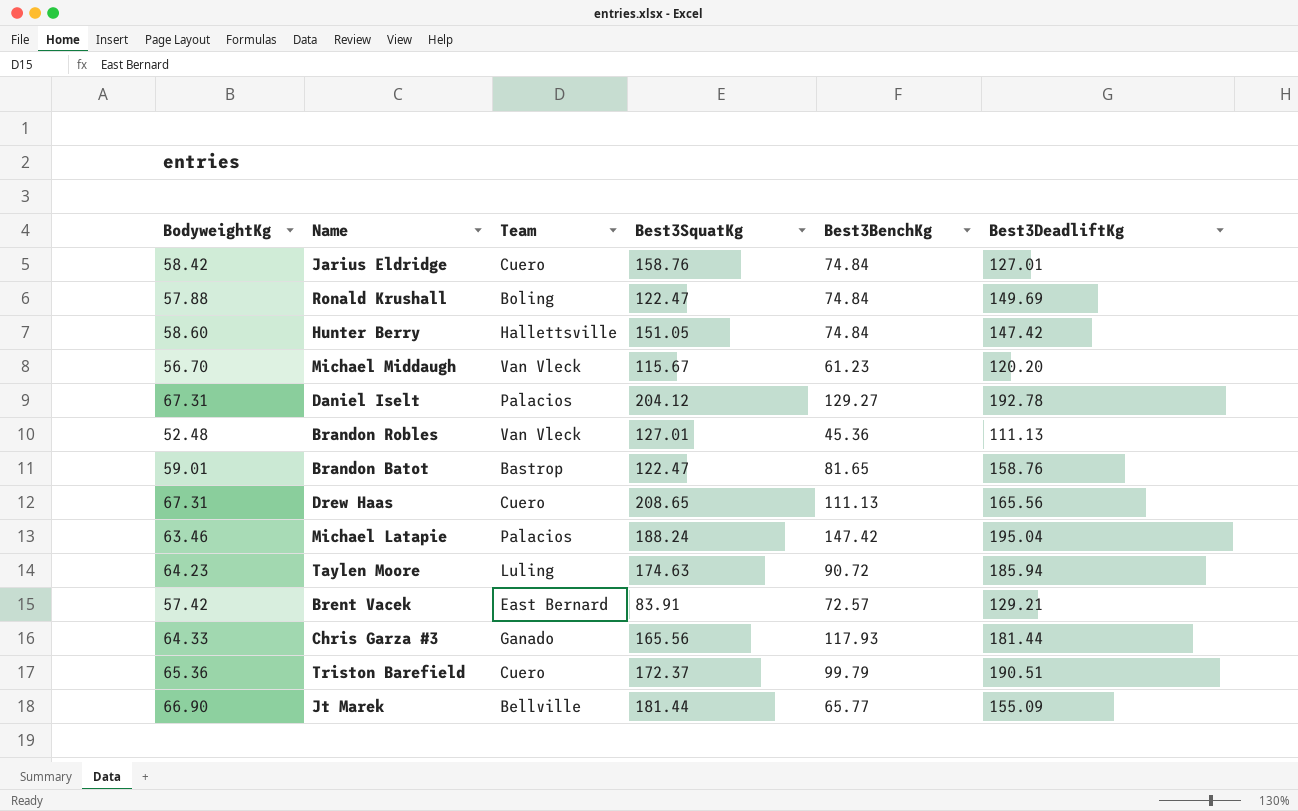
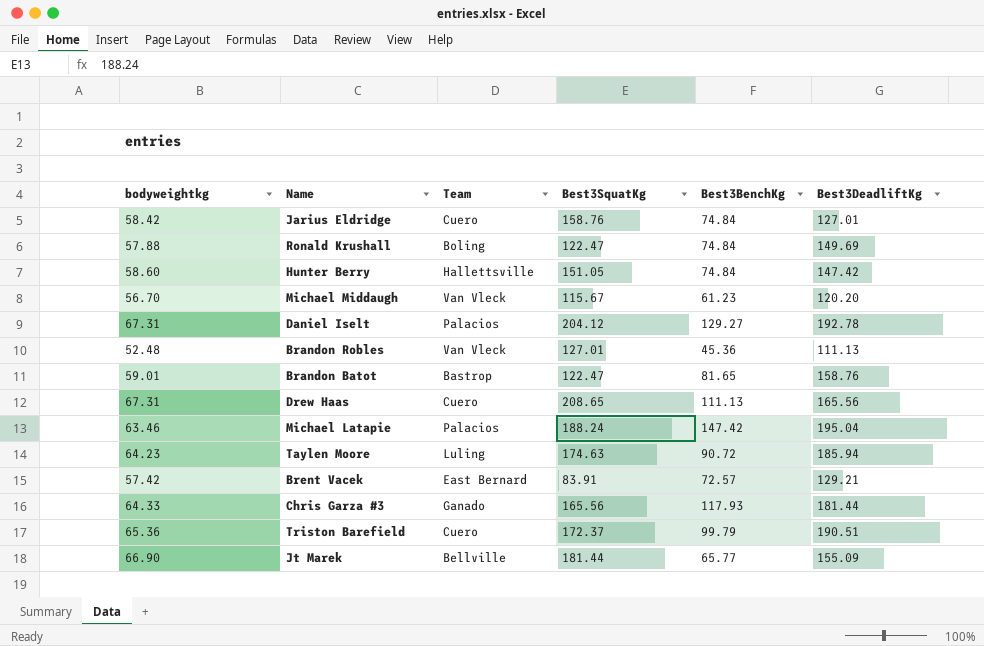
column name: BodyweightKg -> bodyweightkg

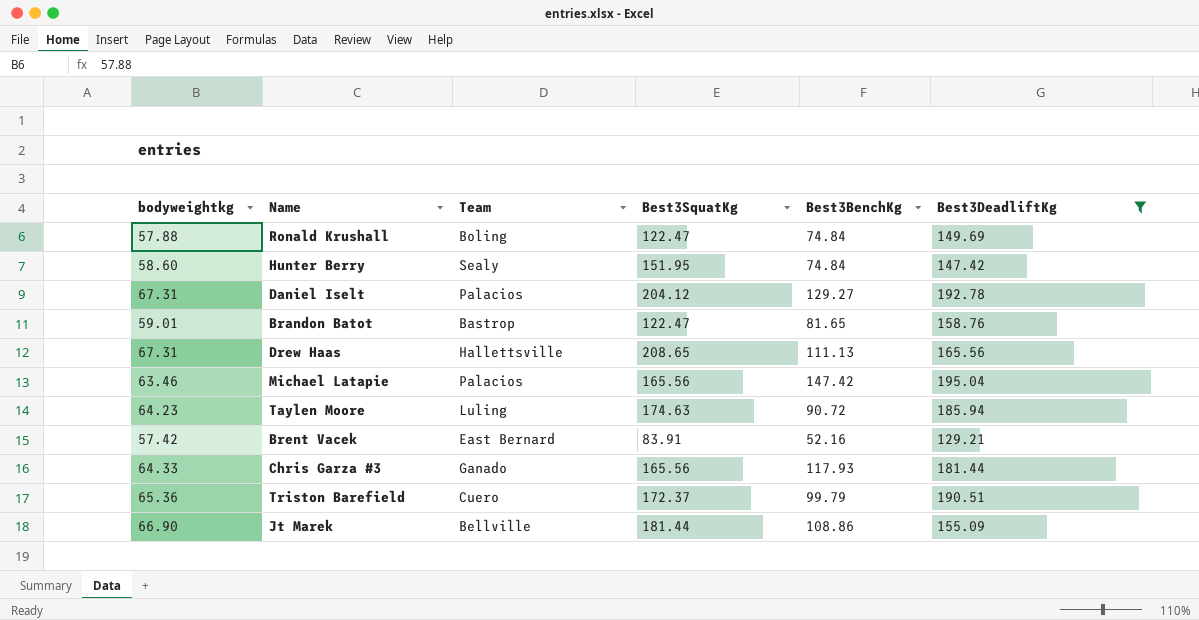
filter: none -> Best3DeadliftKg >= 129.21
Hunter Berry | Team: Hallettsville -> Sealy
Hunter Berry | Best3SquatKg: 151.05 -> 151.95
Drew Haas | Team: Cuero -> Hallettsville
Michael Latapie | Best3SquatKg: 188.24 -> 165.56
Brent Vacek | Best3BenchKg: 72.57 -> 52.16
Jt Marek | Best3BenchKg: 65.77 -> 108.86

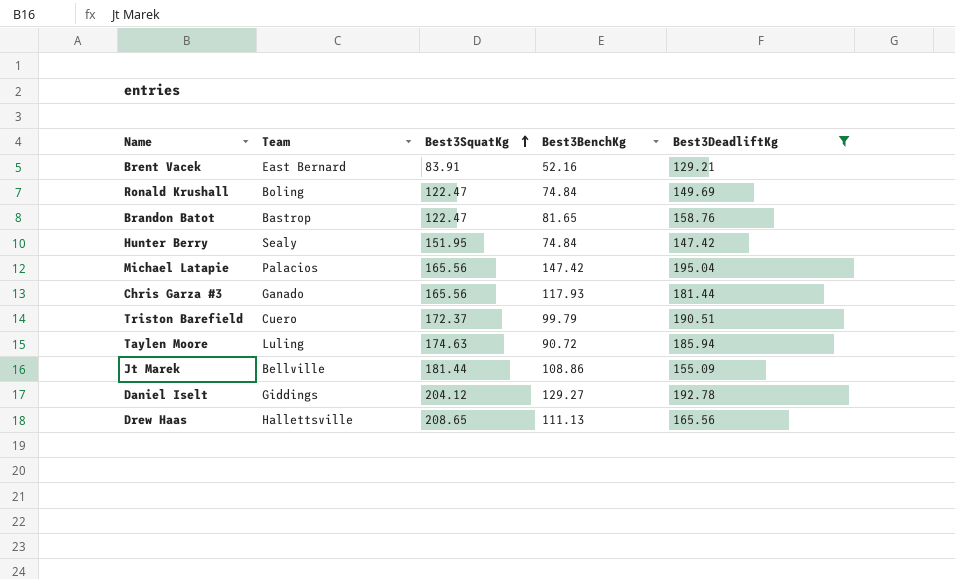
row order: none -> Best3SquatKg ascending
column bodyweightkg | position: 1 -> none
Daniel Iselt | Team: Palacios -> Giddings

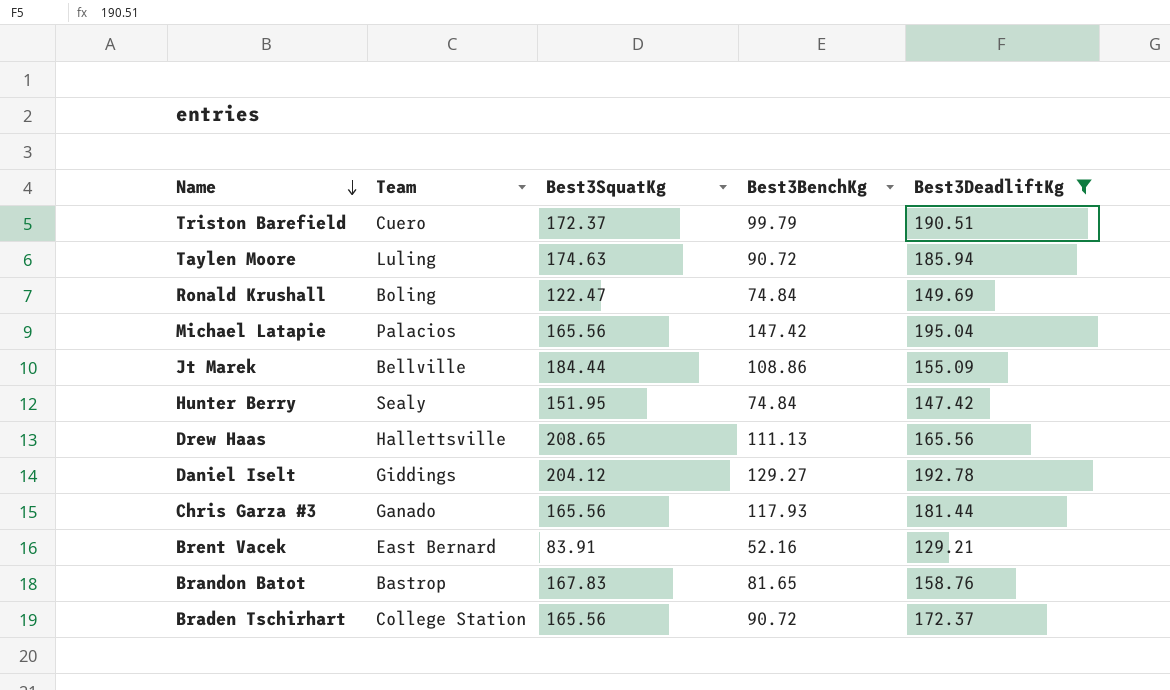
row order: Best3SquatKg ascending -> Name descending
Jt Marek | Best3SquatKg: 181.44 -> 184.44
Brandon Batot | Best3SquatKg: 122.47 -> 167.83
row Braden Tschirhart: none -> College Station | 165.56 | 90.72 | 172.37

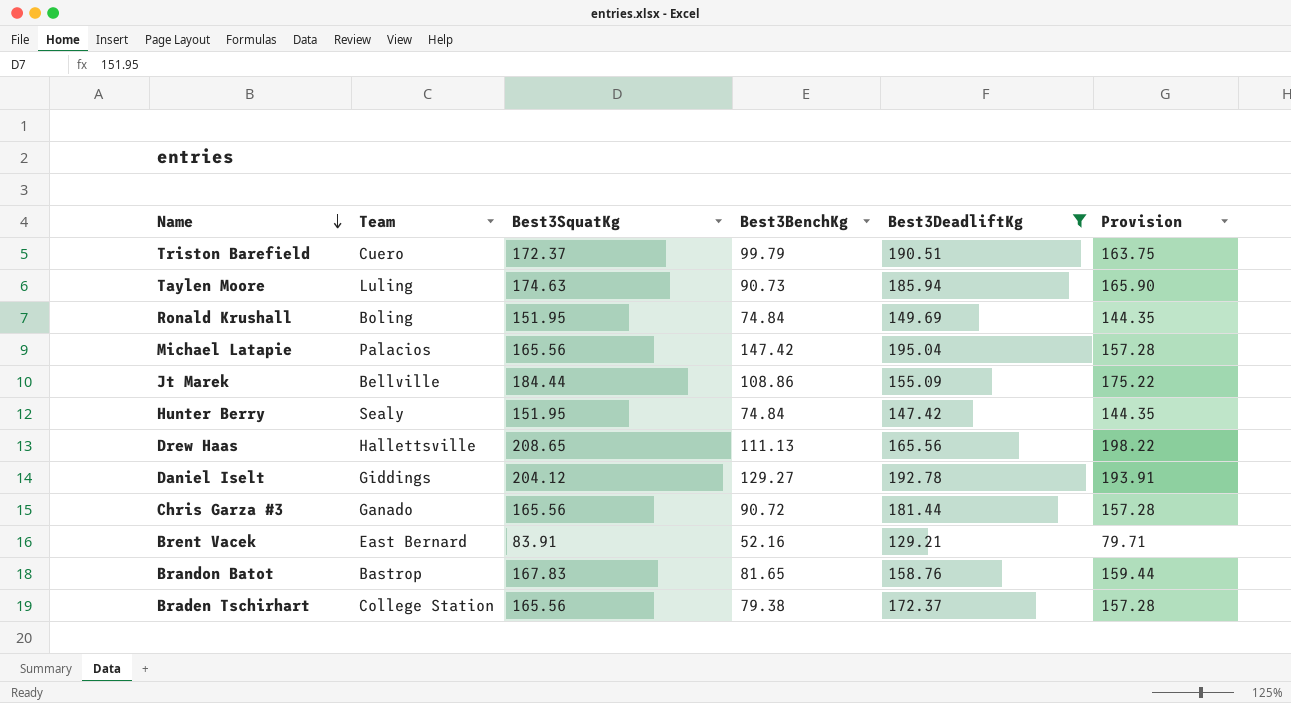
column Provision | formula: none -> [Best3SquatKg] * 0.95
Taylen Moore | Best3BenchKg: 90.72 -> 90.73
Ronald Krushall | Best3SquatKg: 122.47 -> 151.95
Chris Garza #3 | Best3BenchKg: 117.93 -> 90.72
Braden Tschirhart | Best3BenchKg: 90.72 -> 79.38

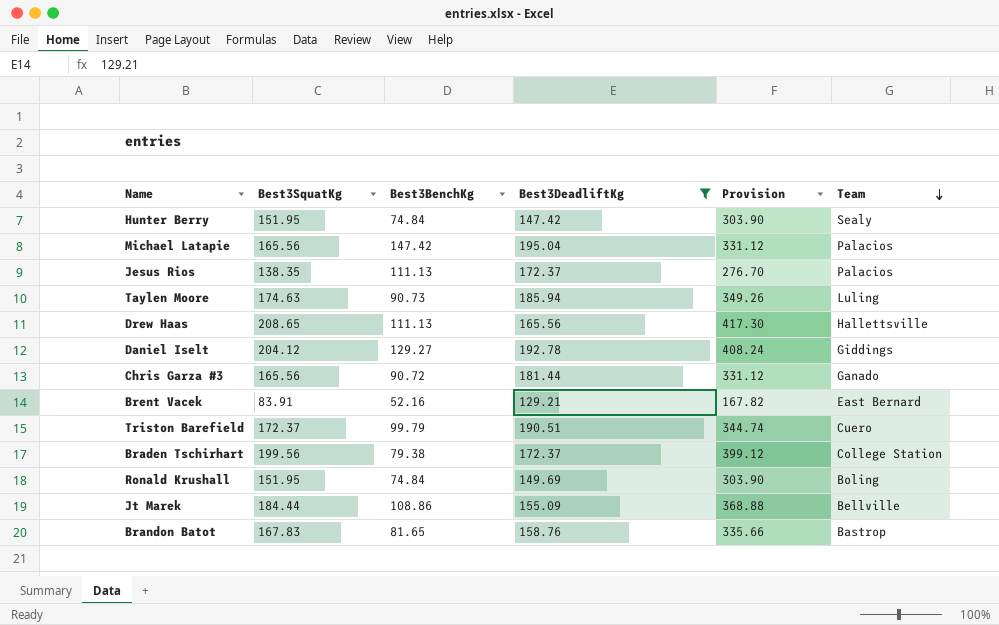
row order: Name descending -> Team descending
column Provision | formula: [Best3SquatKg] * 0.95 -> [Best3SquatKg] * 2
column Team | position: 2 -> 6
row Jesus Rios: none -> 138.35 | 111.13 | 172.37 | 276.70 | Palacios
Braden Tschirhart | Best3SquatKg: 165.56 -> 199.56

